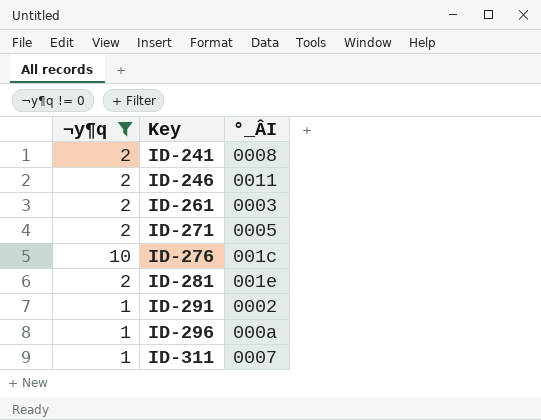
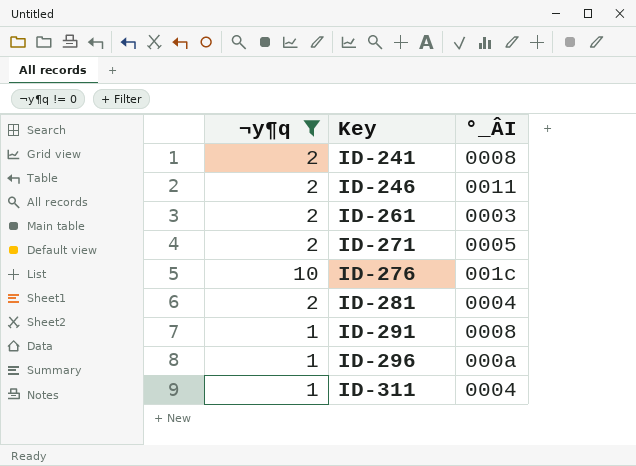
ID-281 | °_ÂI: 001e -> 0004
ID-291 | °_ÂI: 0002 -> 0008
ID-311 | °_ÂI: 0007 -> 0004

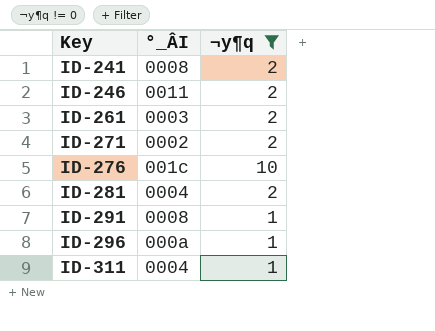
column ¬y¶q | position: 1 -> 3
ID-271 | °_ÂI: 0005 -> 0002

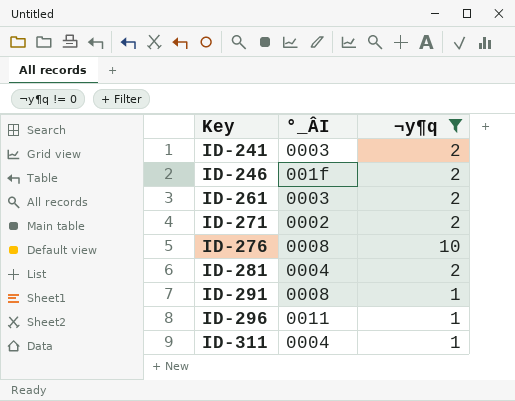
ID-241 | °_ÂI: 0008 -> 0003
ID-246 | °_ÂI: 0011 -> 001f
ID-276 | °_ÂI: 001c -> 0008
ID-296 | °_ÂI: 000a -> 0011

